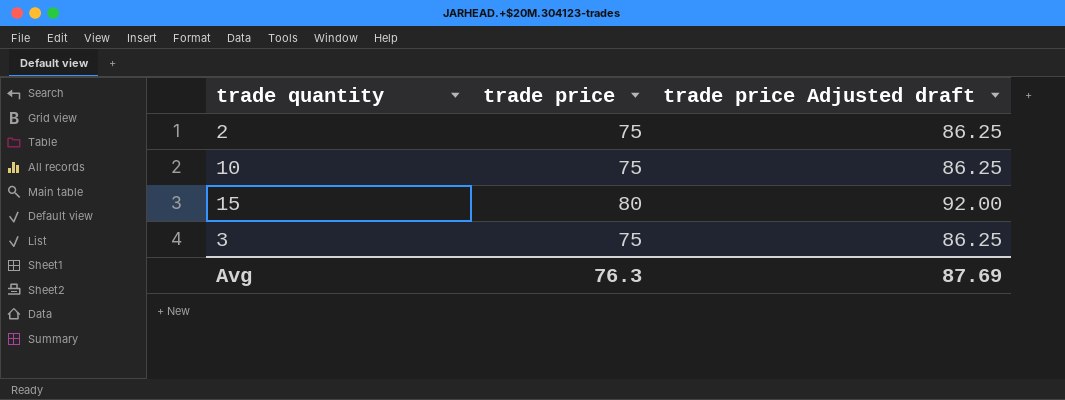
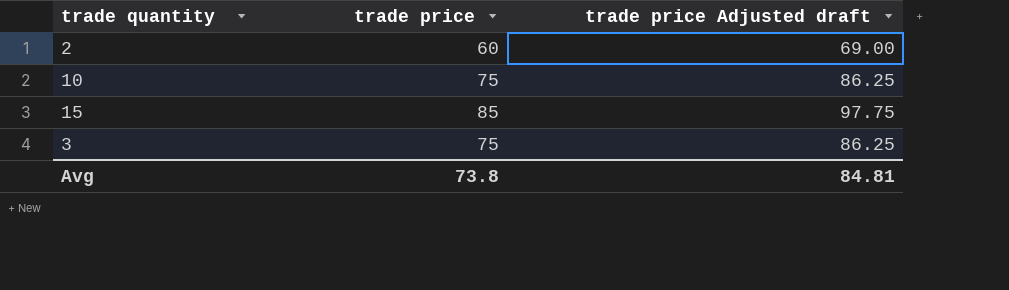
2 | trade price: 75 -> 60
2 | trade price Adjusted draft: 86.25 -> 69.00
15 | trade price: 80 -> 85
15 | trade price Adjusted draft: 92.00 -> 97.75
Avg | trade price: 76.3 -> 73.8
Avg | trade price Adjusted draft: 87.69 -> 84.81

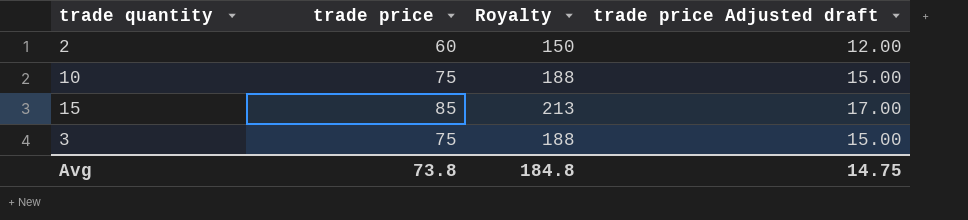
column Royalty | formula: none -> [trade price] * 2.5
column trade price Adjusted draft | formula: [trade price] * 1.15 -> [trade price] * 0.2
Avg | trade price Adjusted draft: 84.81 -> 14.75

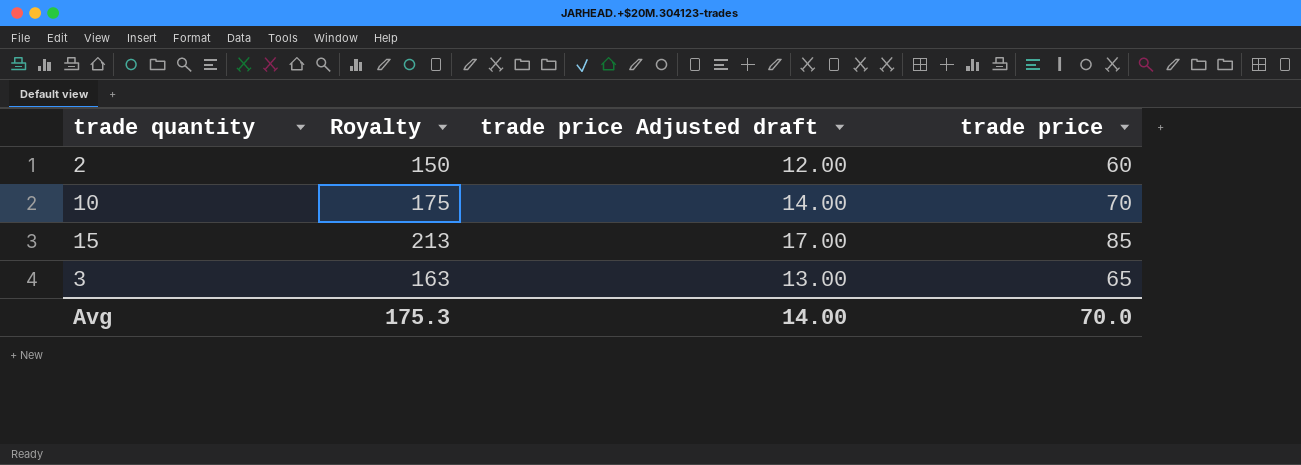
column trade price | position: 2 -> 4
10 | Royalty: 188 -> 175
10 | trade price Adjusted draft: 15.00 -> 14.00
10 | trade price: 75 -> 70
3 | Royalty: 188 -> 163
3 | trade price Adjusted draft: 15.00 -> 13.00
3 | trade price: 75 -> 65
Avg | Royalty: 184.8 -> 175.3
Avg | trade price Adjusted draft: 14.75 -> 14.00
Avg | trade price: 73.8 -> 70.0

